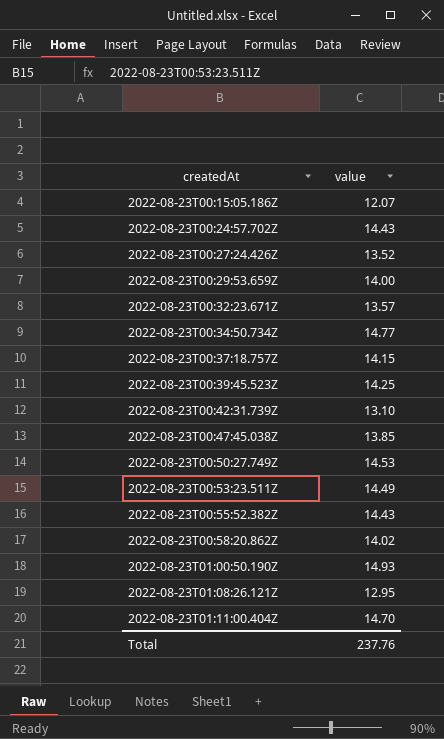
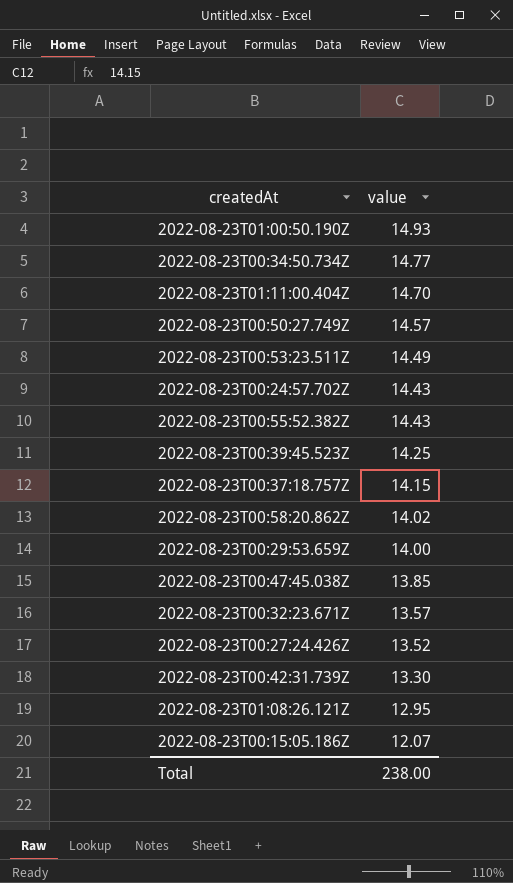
row order: createdAt ascending -> value descending
2022-08-23T00:50:27.749Z | value: 14.53 -> 14.57
2022-08-23T00:42:31.739Z | value: 13.10 -> 13.30
Total | value: 237.76 -> 238.00

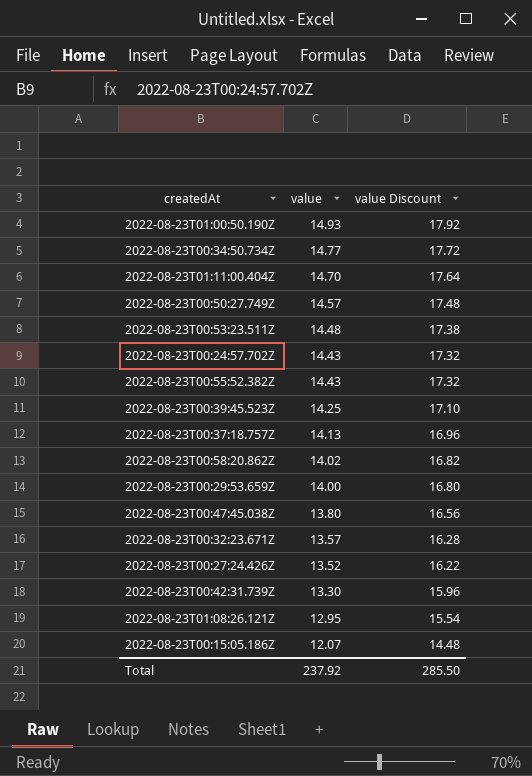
column value Discount | formula: none -> [value] * 1.2
2022-08-23T00:53:23.511Z | value: 14.49 -> 14.48
2022-08-23T00:37:18.757Z | value: 14.15 -> 14.13
2022-08-23T00:47:45.038Z | value: 13.85 -> 13.80
Total | value: 238.00 -> 237.92

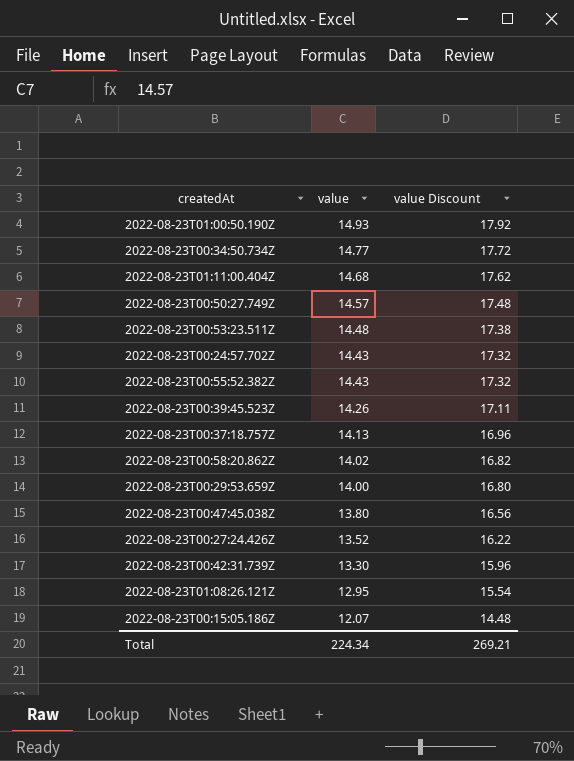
row 2022-08-23T00:32:23.671Z: 13.57 | 16.28 -> none
2022-08-23T01:11:00.404Z | value: 14.70 -> 14.68
2022-08-23T01:11:00.404Z | value Discount: 17.64 -> 17.62
2022-08-23T00:39:45.523Z | value: 14.25 -> 14.26
2022-08-23T00:39:45.523Z | value Discount: 17.10 -> 17.11
Total | value: 237.92 -> 224.34
Total | value Discount: 285.50 -> 269.21

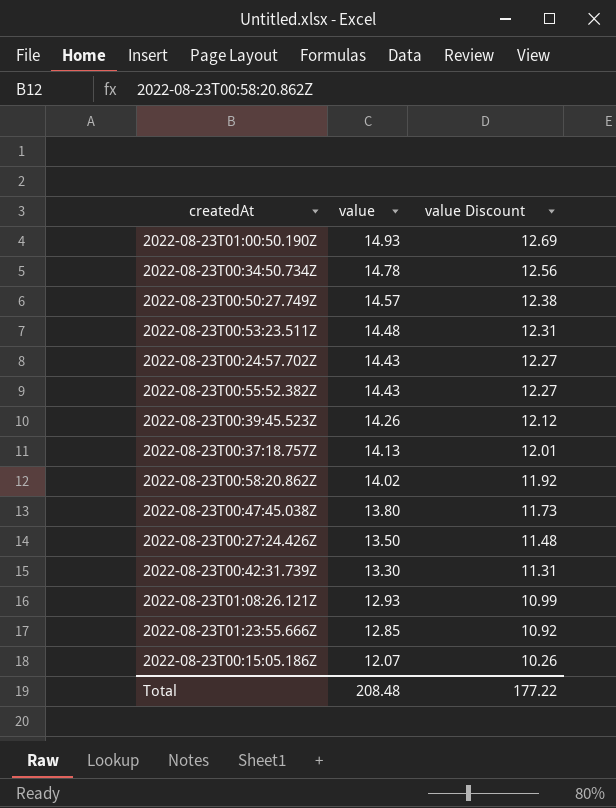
column value Discount | formula: [value] * 1.2 -> [value] * 0.85
row 2022-08-23T01:11:00.404Z: 14.68 | 17.62 -> none
row 2022-08-23T00:29:53.659Z: 14.00 | 16.80 -> none
2022-08-23T00:34:50.734Z | value: 14.77 -> 14.78
2022-08-23T00:27:24.426Z | value: 13.52 -> 13.50
2022-08-23T01:08:26.121Z | value: 12.95 -> 12.93
row 2022-08-23T01:23:55.666Z: none -> 12.85 | 10.92
Total | value: 224.34 -> 208.48
Total | value Discount: 269.21 -> 177.22

